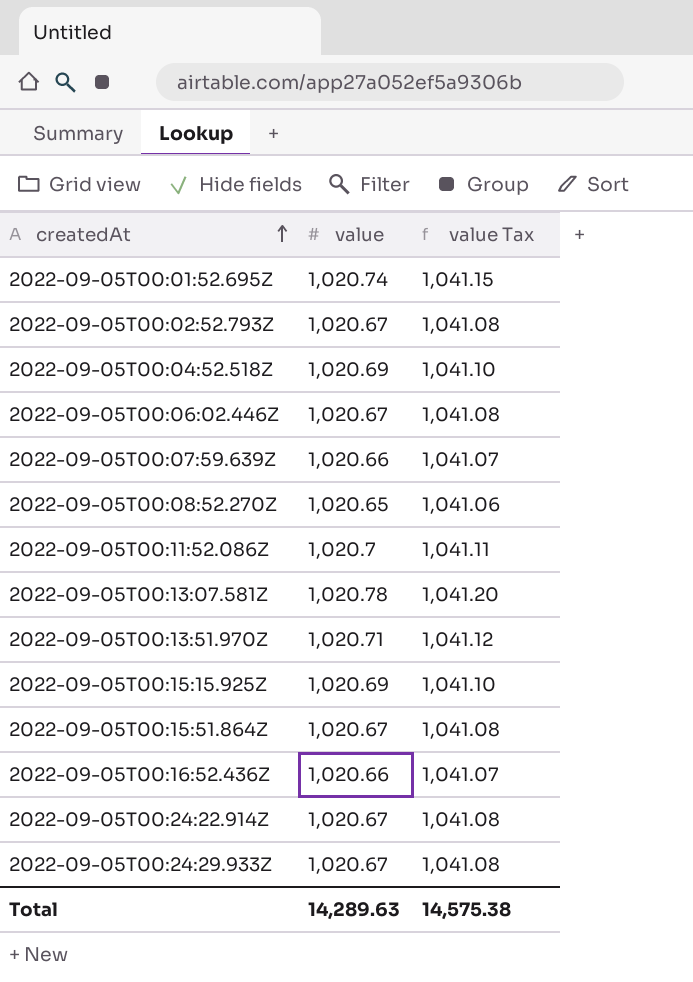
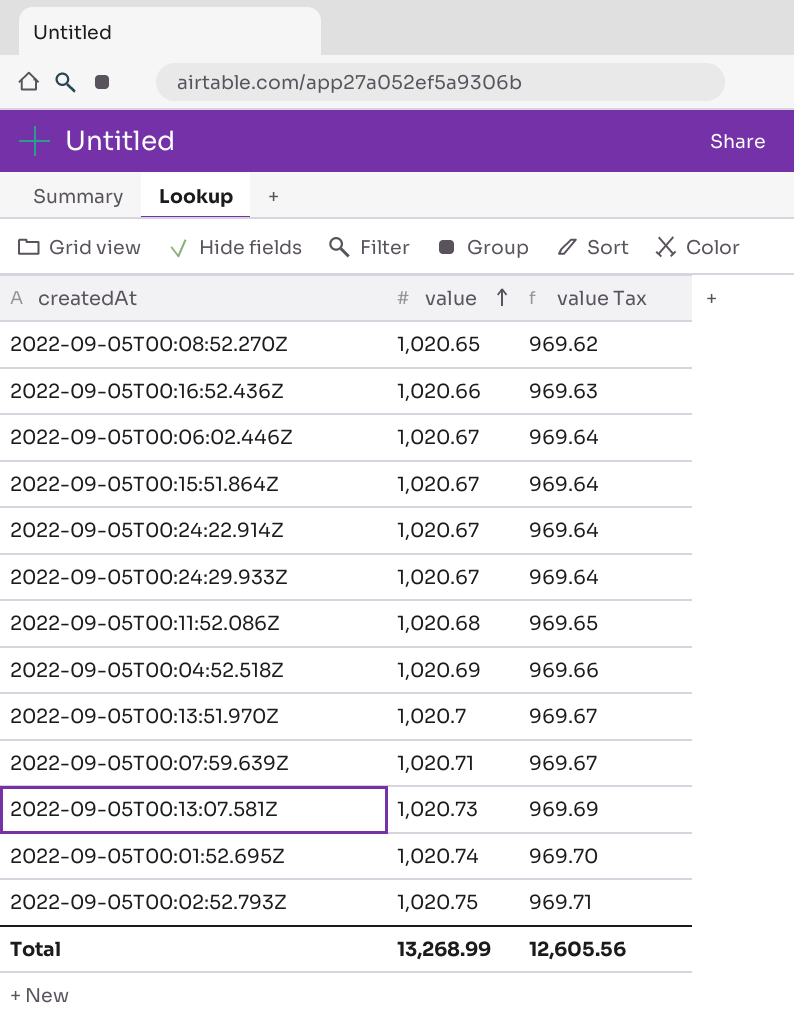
row order: createdAt ascending -> value ascending
column value Tax | formula: [value] * 1.02 -> [value] * 0.95
row 2022-09-05T00:15:15.925Z: 1,020.69 | 1,041.10 -> none
2022-09-05T00:11:52.086Z | value: 1,020.7 -> 1,020.68
2022-09-05T00:13:51.970Z | value: 1,020.71 -> 1,020.7
2022-09-05T00:07:59.639Z | value: 1,020.66 -> 1,020.71
2022-09-05T00:13:07.581Z | value: 1,020.78 -> 1,020.73
2022-09-05T00:02:52.793Z | value: 1,020.67 -> 1,020.75
Total | value: 14,289.63 -> 13,268.99
Total | value Tax: 14,575.38 -> 12,605.56

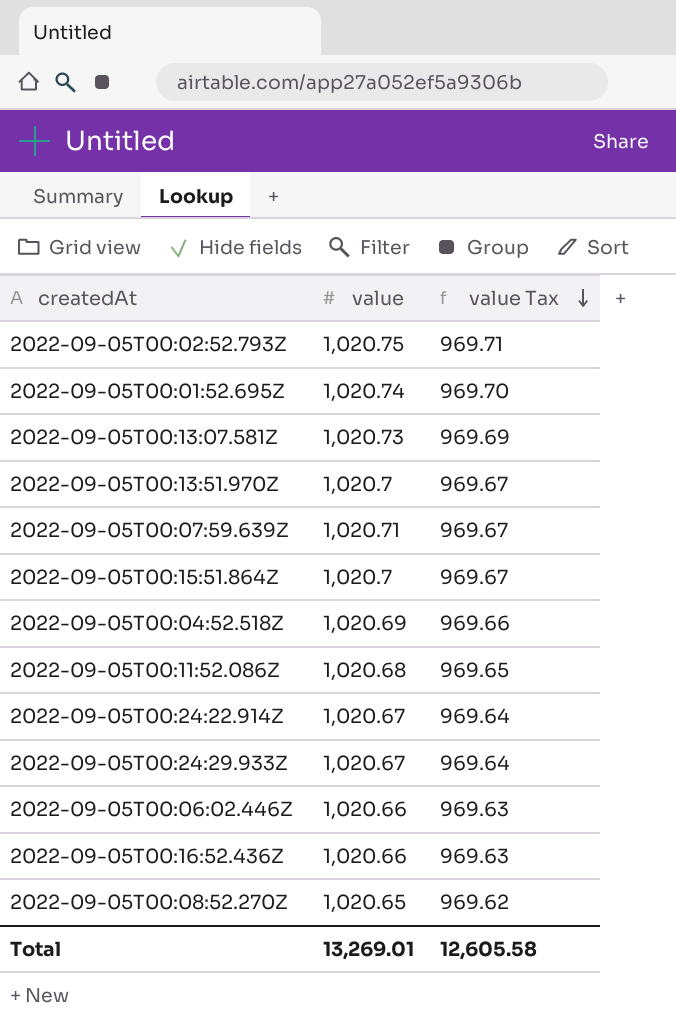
row order: value ascending -> value Tax descending
2022-09-05T00:15:51.864Z | value: 1,020.67 -> 1,020.7
2022-09-05T00:15:51.864Z | value Tax: 969.64 -> 969.67
2022-09-05T00:06:02.446Z | value: 1,020.67 -> 1,020.66
2022-09-05T00:06:02.446Z | value Tax: 969.64 -> 969.63
Total | value: 13,268.99 -> 13,269.01
Total | value Tax: 12,605.56 -> 12,605.58

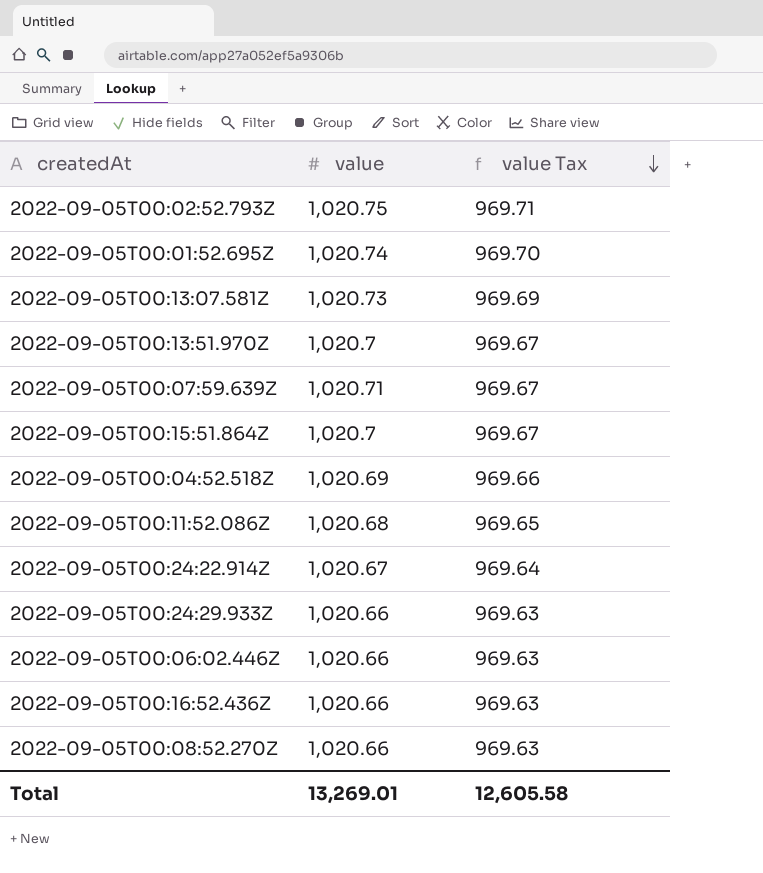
2022-09-05T00:24:29.933Z | value: 1,020.67 -> 1,020.66
2022-09-05T00:24:29.933Z | value Tax: 969.64 -> 969.63
2022-09-05T00:08:52.270Z | value: 1,020.65 -> 1,020.66
2022-09-05T00:08:52.270Z | value Tax: 969.62 -> 969.63

